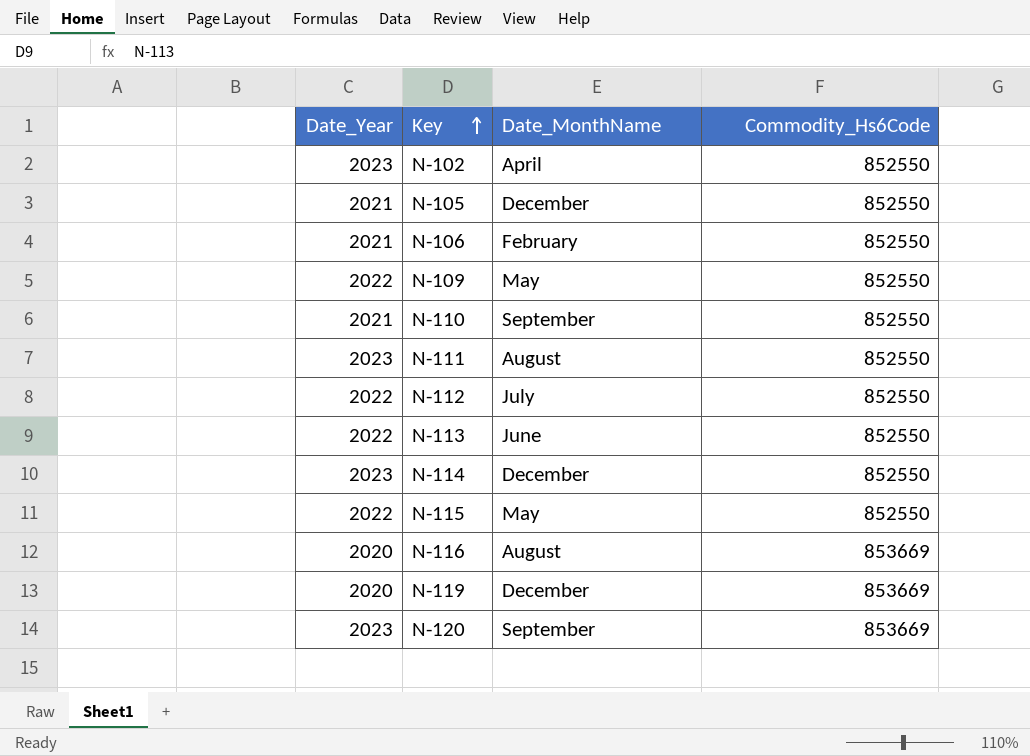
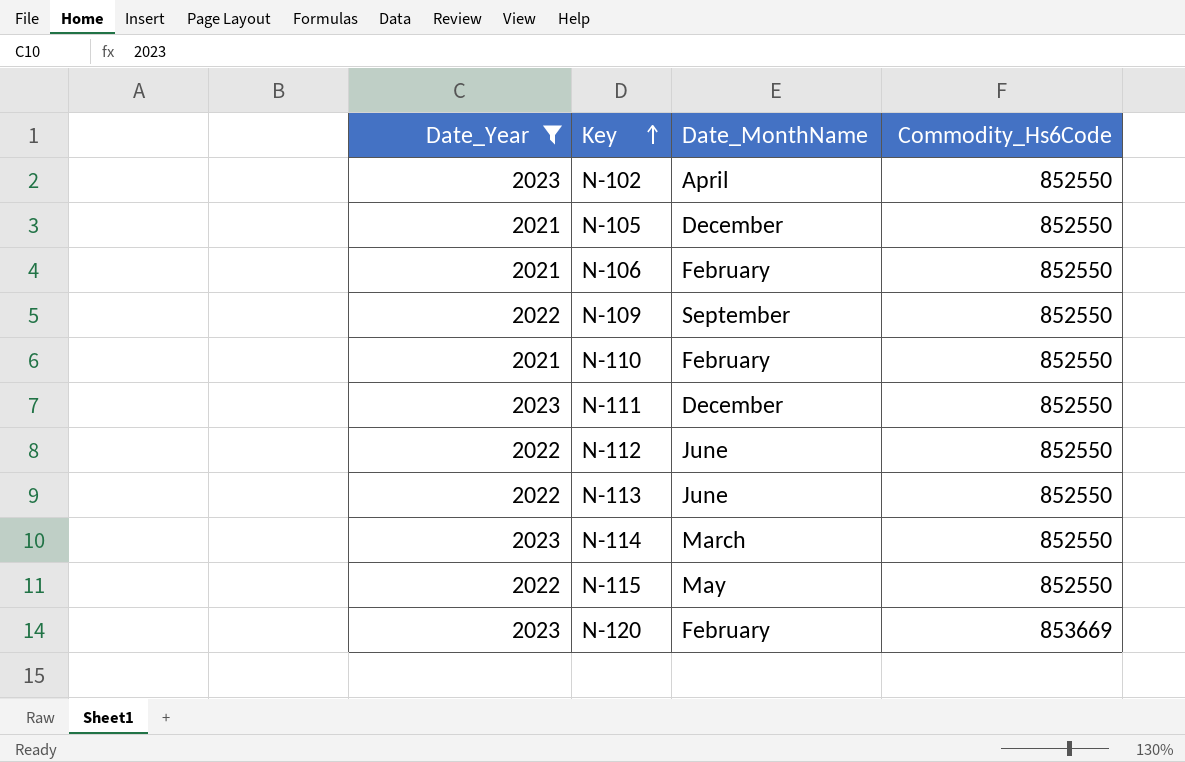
filter: none -> Date_Year != 2020
N-109 | Date_MonthName: May -> September
N-110 | Date_MonthName: September -> February
N-111 | Date_MonthName: August -> December
N-112 | Date_MonthName: July -> June
N-114 | Date_MonthName: December -> March
N-120 | Date_MonthName: September -> February

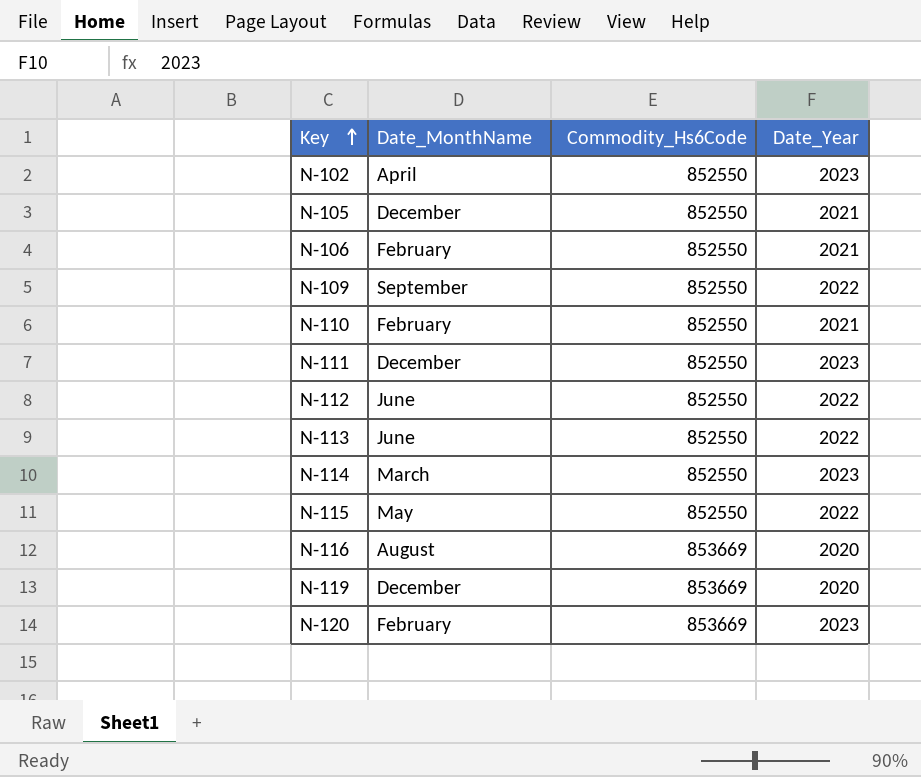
filter: Date_Year != 2020 -> none
column Date_Year | position: 1 -> 4

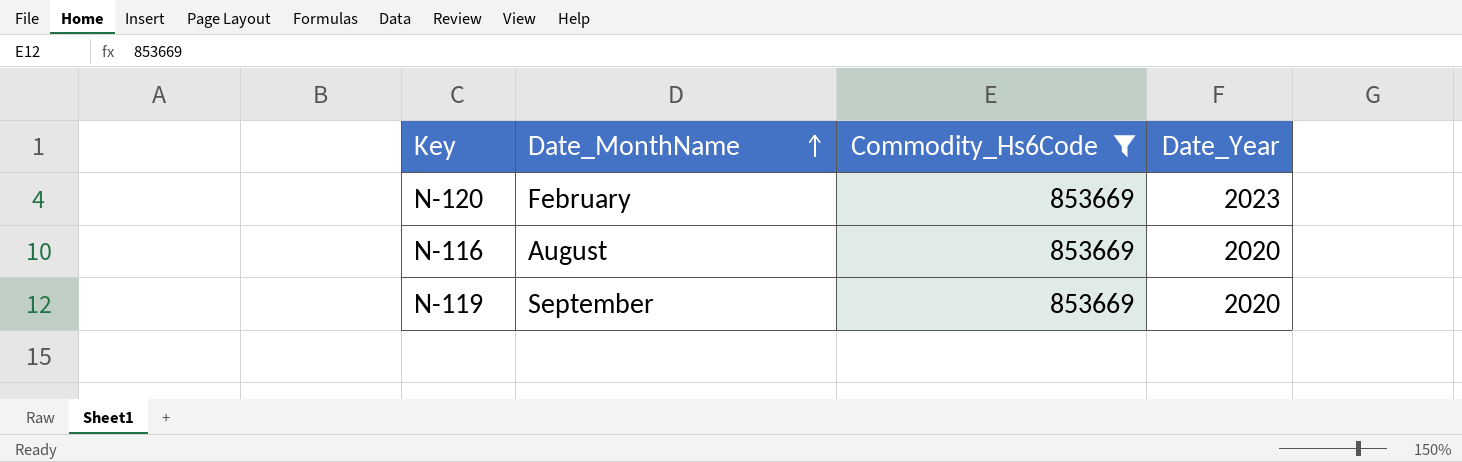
filter: none -> Commodity_Hs6Code = 853669
row order: Key ascending -> Date_MonthName ascending
N-119 | Date_MonthName: December -> September

